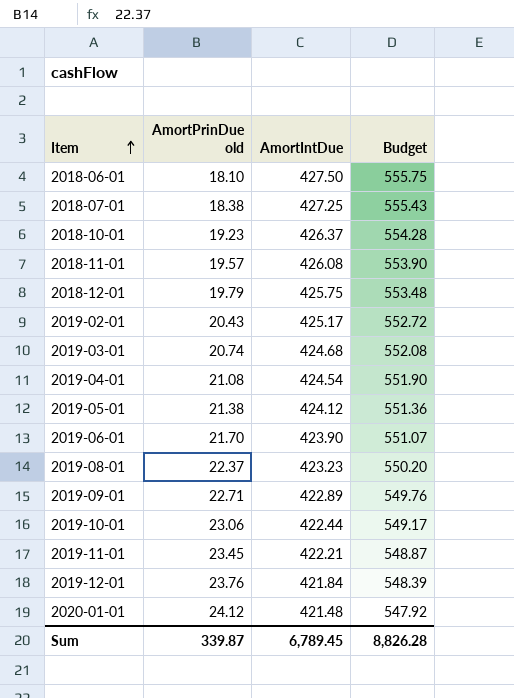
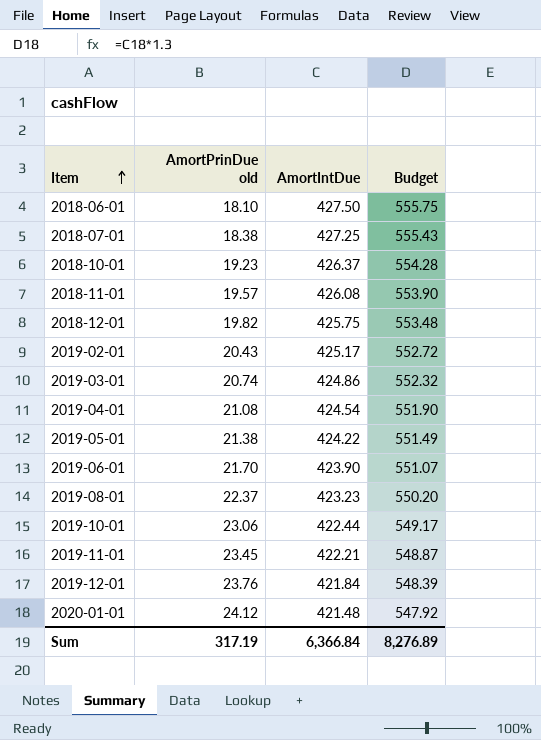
row 2019-09-01: 22.71 | 422.89 | 549.76 -> none
2018-12-01 | AmortPrinDue old: 19.79 -> 19.82
2019-03-01 | AmortIntDue: 424.68 -> 424.86
2019-03-01 | Budget: 552.08 -> 552.32
2019-05-01 | AmortIntDue: 424.12 -> 424.22
2019-05-01 | Budget: 551.36 -> 551.49
Sum | AmortPrinDue old: 339.87 -> 317.19
Sum | AmortIntDue: 6,789.45 -> 6,366.84
Sum | Budget: 8,826.28 -> 8,276.89

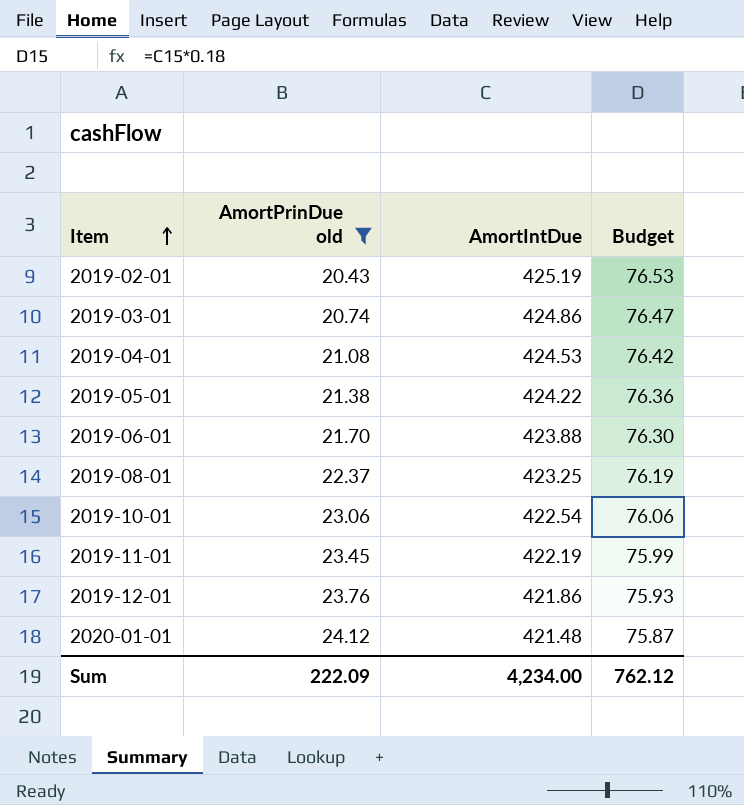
filter: none -> AmortPrinDue old >= 20.43
column Budget | formula: [AmortIntDue] * 1.3 -> [AmortIntDue] * 0.18
2019-02-01 | AmortIntDue: 425.17 -> 425.19
2019-04-01 | AmortIntDue: 424.54 -> 424.53
2019-06-01 | AmortIntDue: 423.90 -> 423.88
2019-08-01 | AmortIntDue: 423.23 -> 423.25
2019-10-01 | AmortIntDue: 422.44 -> 422.54
2019-11-01 | AmortIntDue: 422.21 -> 422.19
2019-12-01 | AmortIntDue: 421.84 -> 421.86
Sum | AmortPrinDue old: 317.19 -> 222.09
Sum | AmortIntDue: 6,366.84 -> 4,234.00
Sum | Budget: 8,276.89 -> 762.12

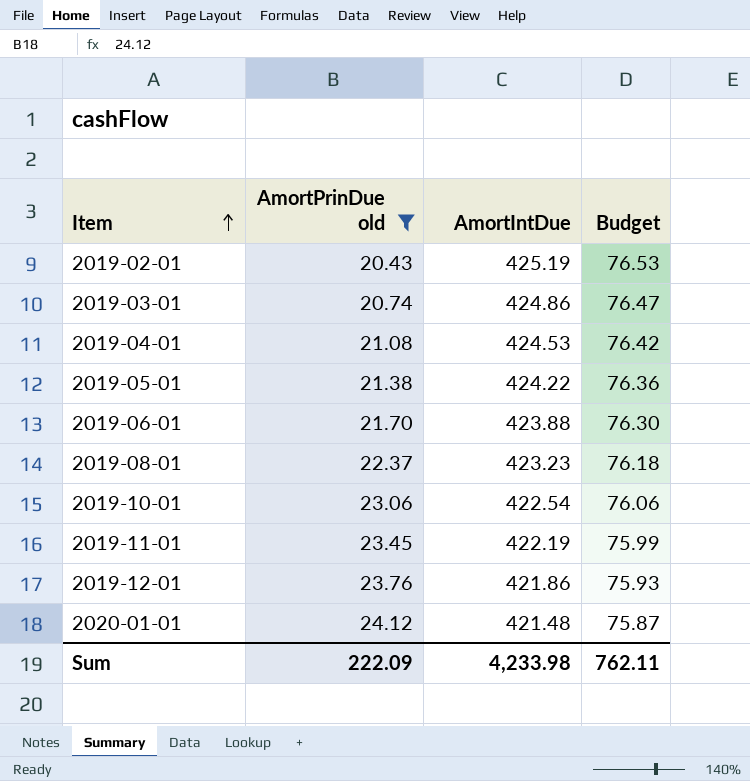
2019-08-01 | AmortIntDue: 423.25 -> 423.23
2019-08-01 | Budget: 76.19 -> 76.18
Sum | AmortIntDue: 4,234.00 -> 4,233.98
Sum | Budget: 762.12 -> 762.11

